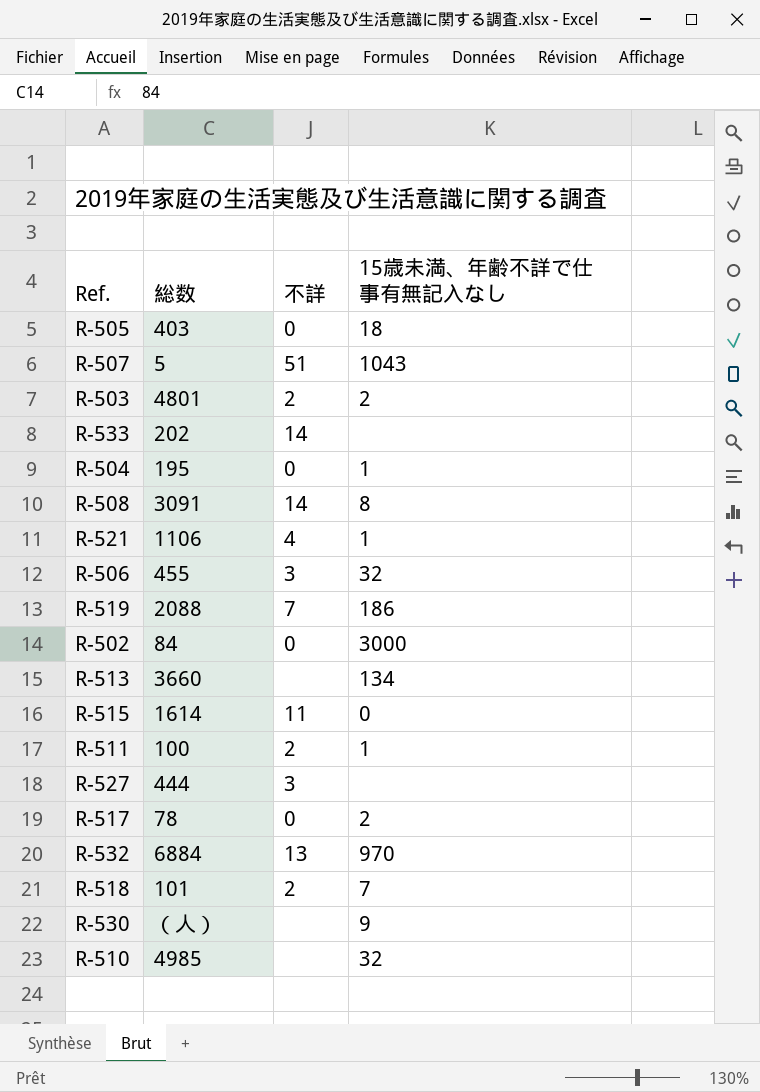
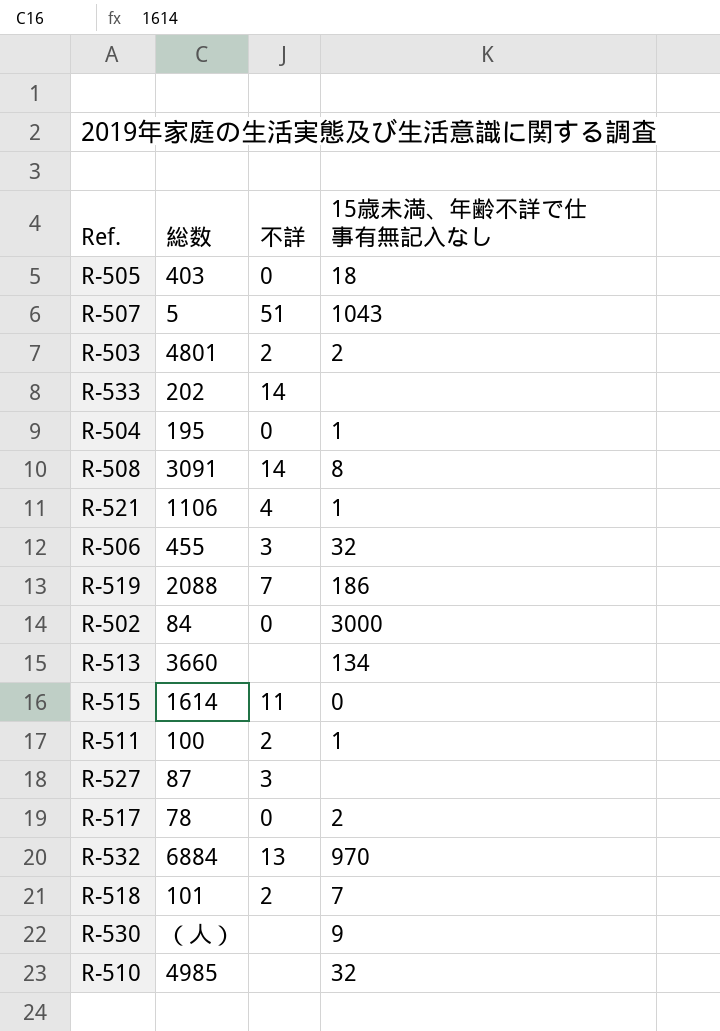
R-527 | 総数: 444 -> 87

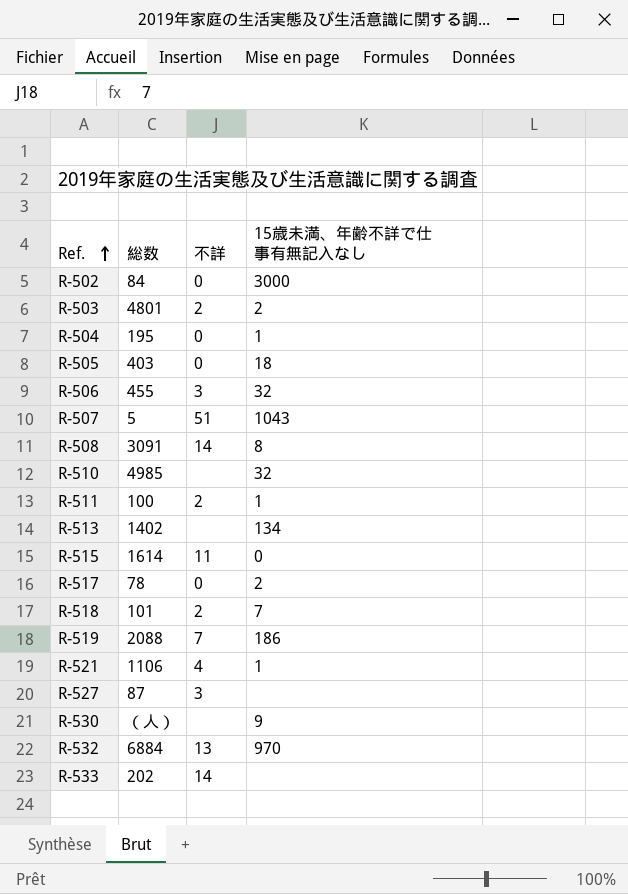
row order: none -> Ref. ascending
R-513 | 総数: 3660 -> 1402

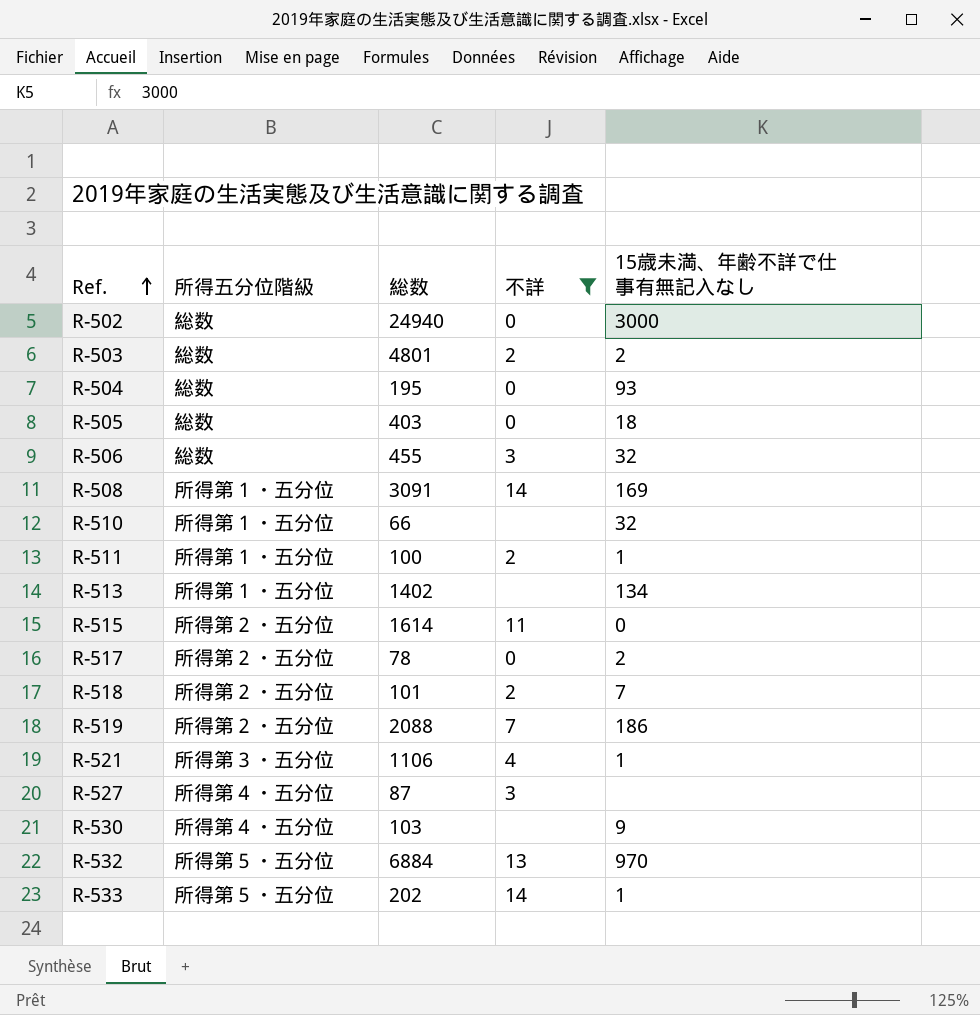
filter: none -> 不詳 != 51
column 所得五分位階級 | position: none -> 2
R-502 | 総数: 84 -> 24940
R-504 | 15歳未満、年齢不詳で仕事有無記入なし: 1 -> 93
R-508 | 15歳未満、年齢不詳で仕事有無記入なし: 8 -> 169
R-510 | 総数: 4985 -> 66
R-530 | 総数: （人） -> 103
R-533 | 15歳未満、年齢不詳で仕事有無記入なし: none -> 1

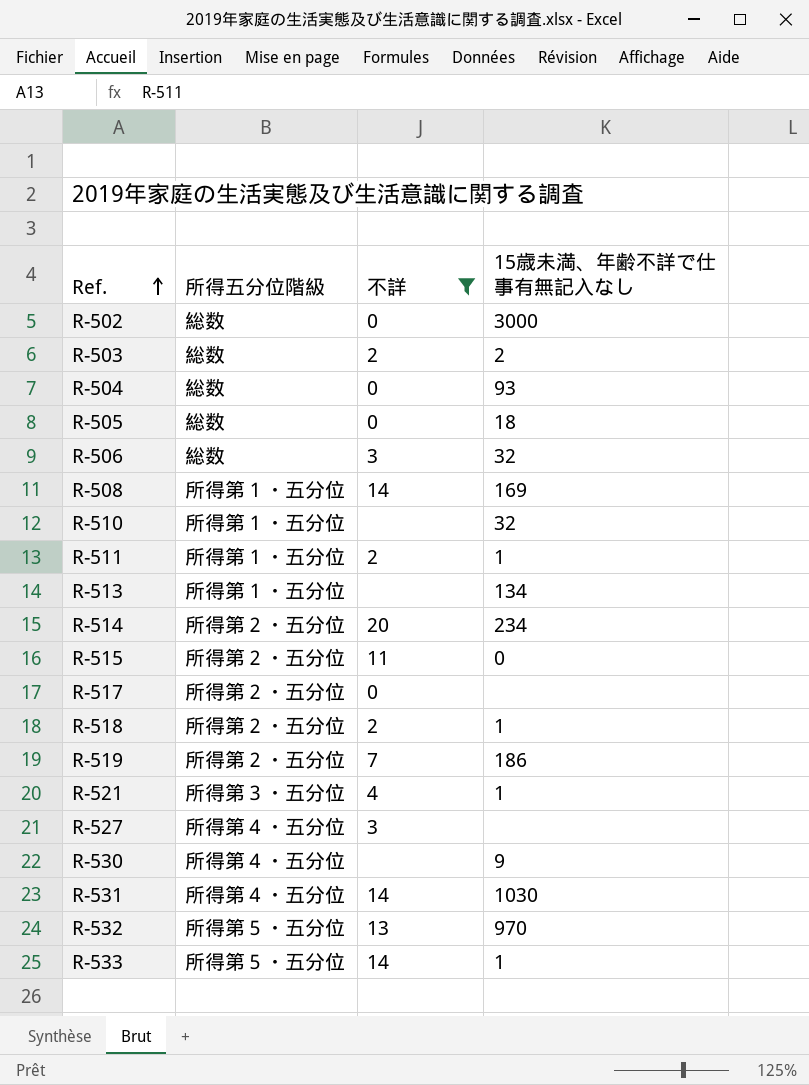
column 総数 | position: 3 -> none
row R-514: none -> 所得第２・五分位 | 20 | 234
R-517 | 15歳未満、年齢不詳で仕事有無記入なし: 2 -> none
R-518 | 15歳未満、年齢不詳で仕事有無記入なし: 7 -> 1
row R-531: none -> 所得第４・五分位 | 14 | 1030

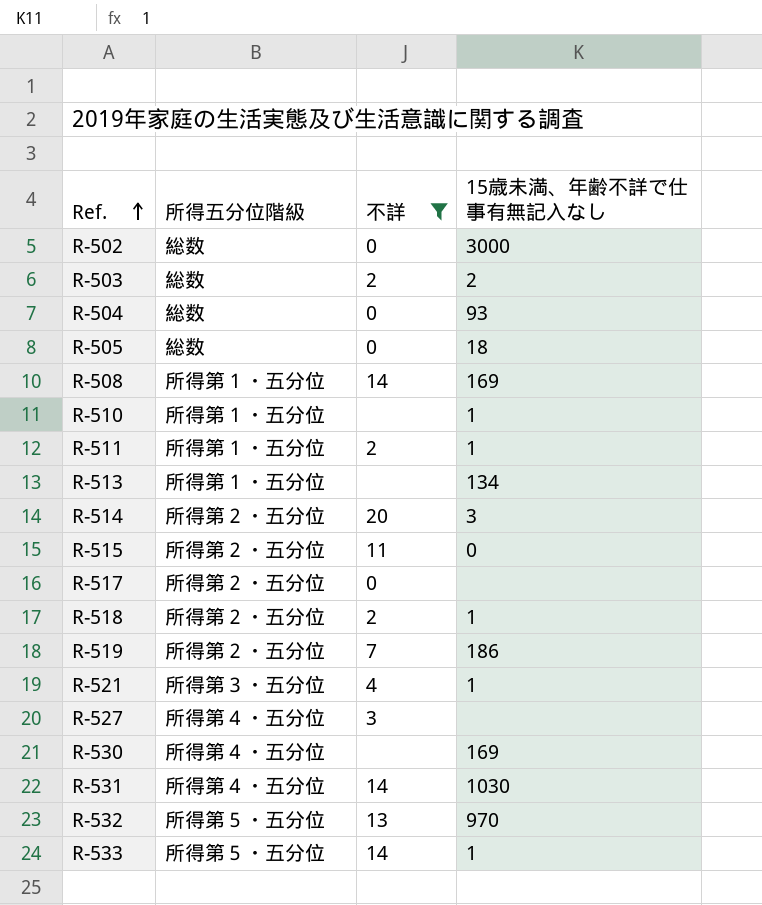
row R-506: 総数 | 3 | 32 -> none
R-510 | 15歳未満、年齢不詳で仕事有無記入なし: 32 -> 1
R-514 | 15歳未満、年齢不詳で仕事有無記入なし: 234 -> 3
R-530 | 15歳未満、年齢不詳で仕事有無記入なし: 9 -> 169

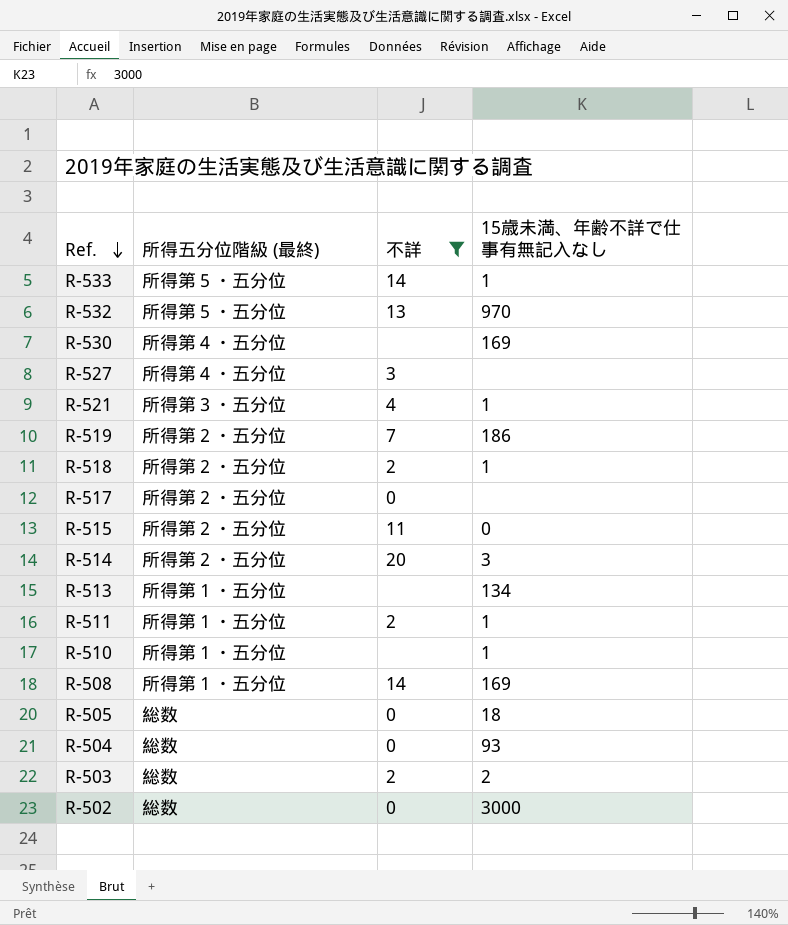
row order: Ref. ascending -> Ref. descending
column name: 所得五分位階級 -> 所得五分位階級 (最終)
row R-531: 所得第４・五分位 | 14 | 1030 -> none

